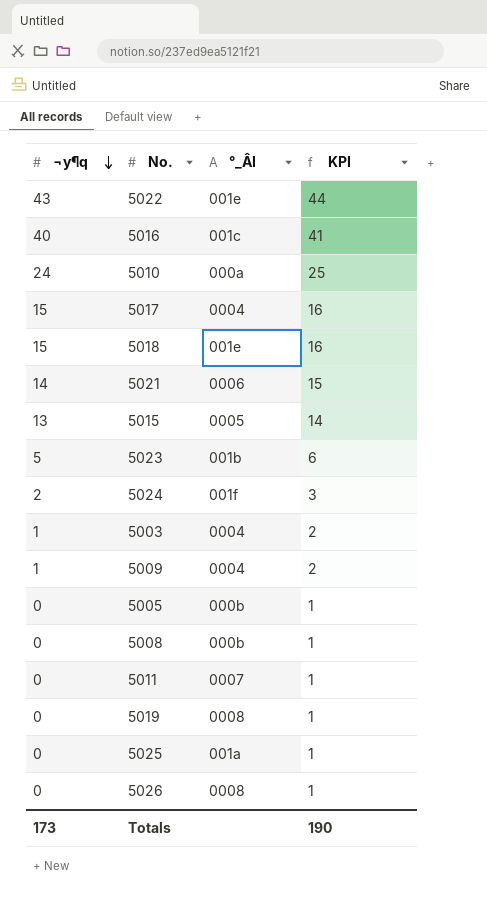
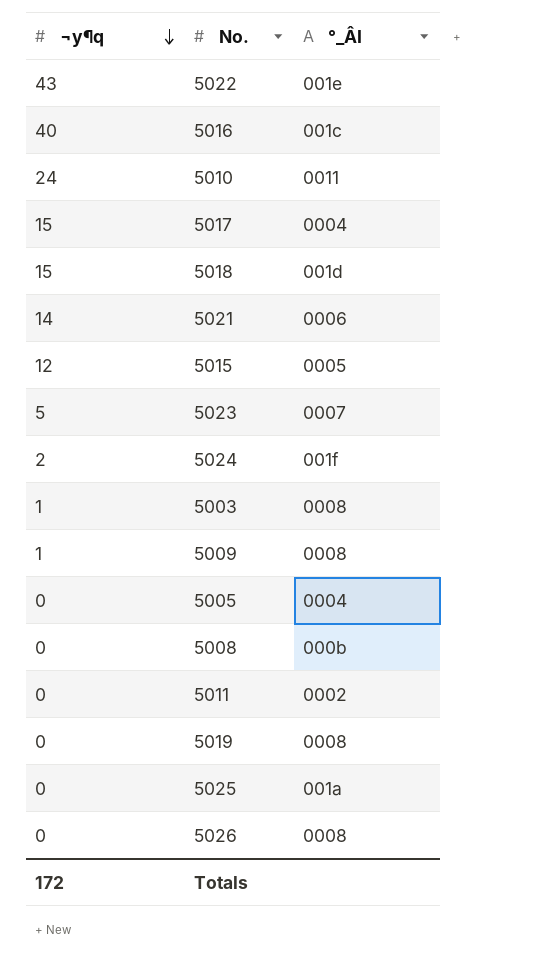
column KPI | formula: [¬y¶q] + 1 -> none
5010 | °_ÂI: 000a -> 0011
5018 | °_ÂI: 001e -> 001d
5015 | ¬y¶q: 13 -> 12
5023 | °_ÂI: 001b -> 0007
5003 | °_ÂI: 0004 -> 0008
5009 | °_ÂI: 0004 -> 0008
5005 | °_ÂI: 000b -> 0004
5011 | °_ÂI: 0007 -> 0002
Totals | ¬y¶q: 173 -> 172

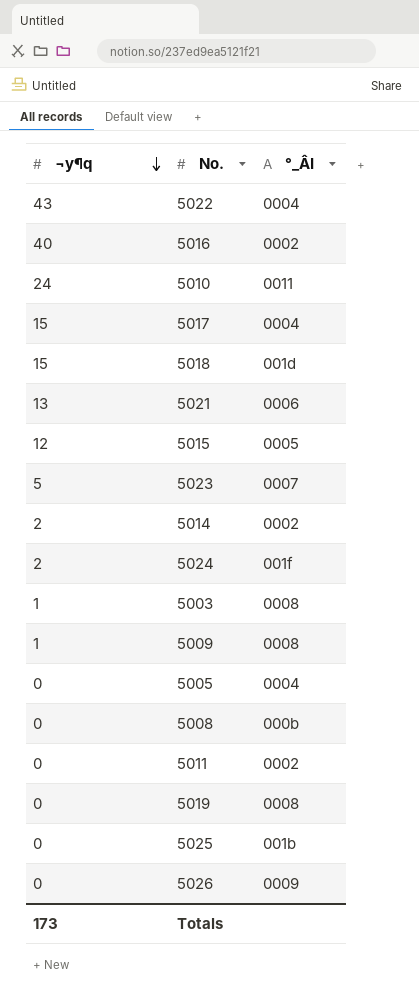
5022 | °_ÂI: 001e -> 0004
5016 | °_ÂI: 001c -> 0002
5021 | ¬y¶q: 14 -> 13
row 5014: none -> 2 | 0002
5025 | °_ÂI: 001a -> 001b
5026 | °_ÂI: 0008 -> 0009
Totals | ¬y¶q: 172 -> 173

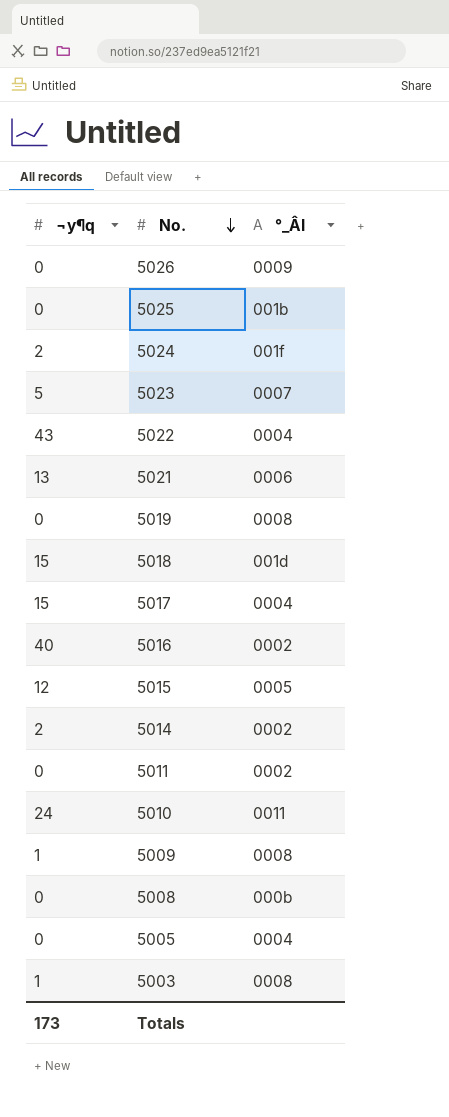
row order: ¬y¶q descending -> No. descending

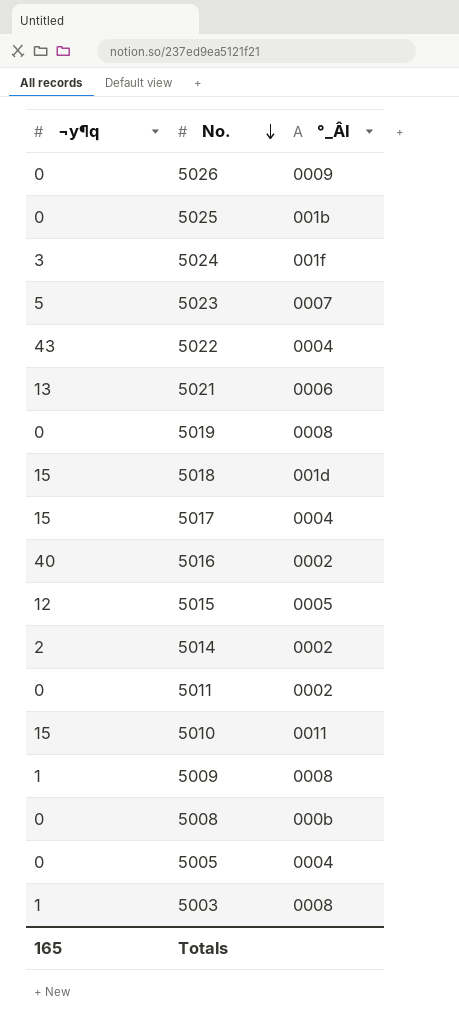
5024 | ¬y¶q: 2 -> 3
5010 | ¬y¶q: 24 -> 15
Totals | ¬y¶q: 173 -> 165

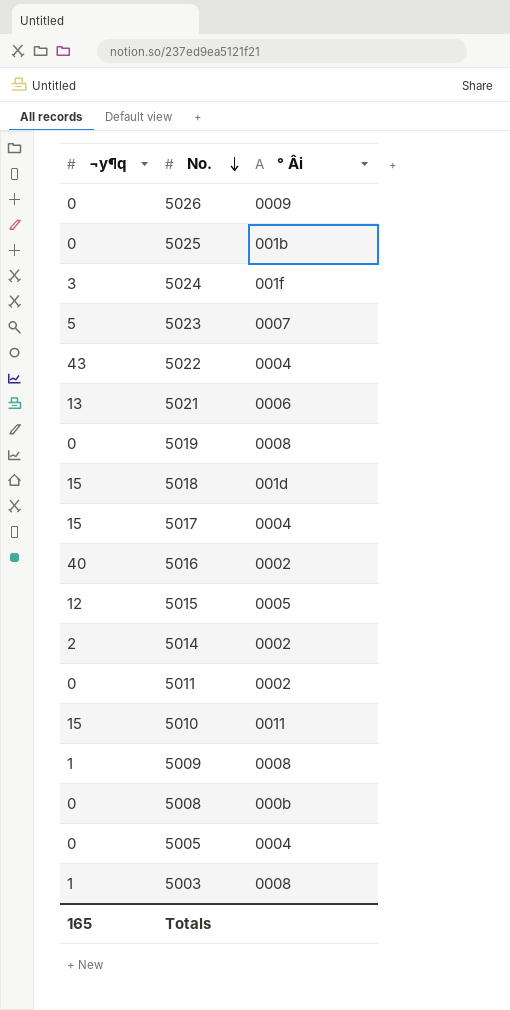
column name: °_ÂI -> ° Âi

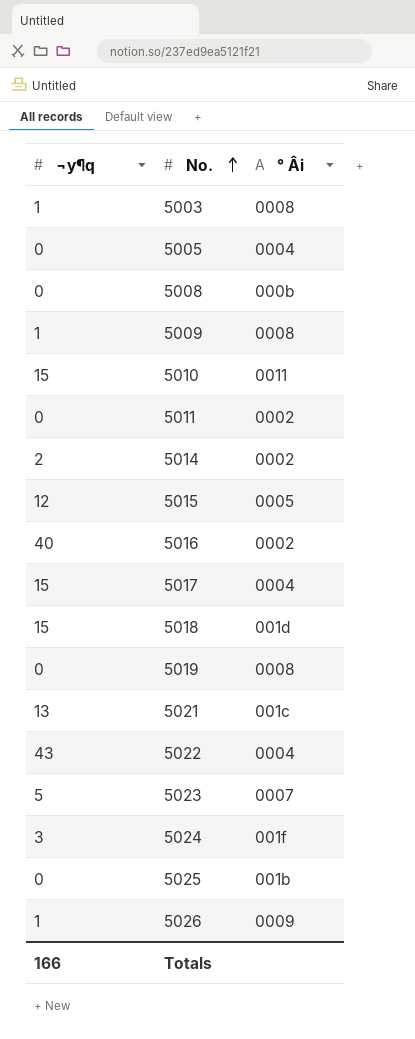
row order: No. descending -> No. ascending
5021 | ° Âi: 0006 -> 001c
5026 | ¬y¶q: 0 -> 1
Totals | ¬y¶q: 165 -> 166

